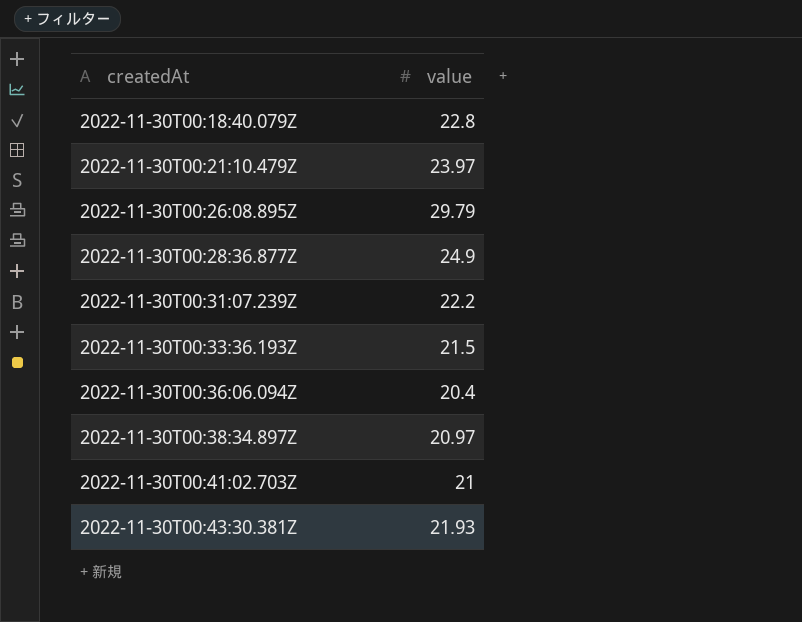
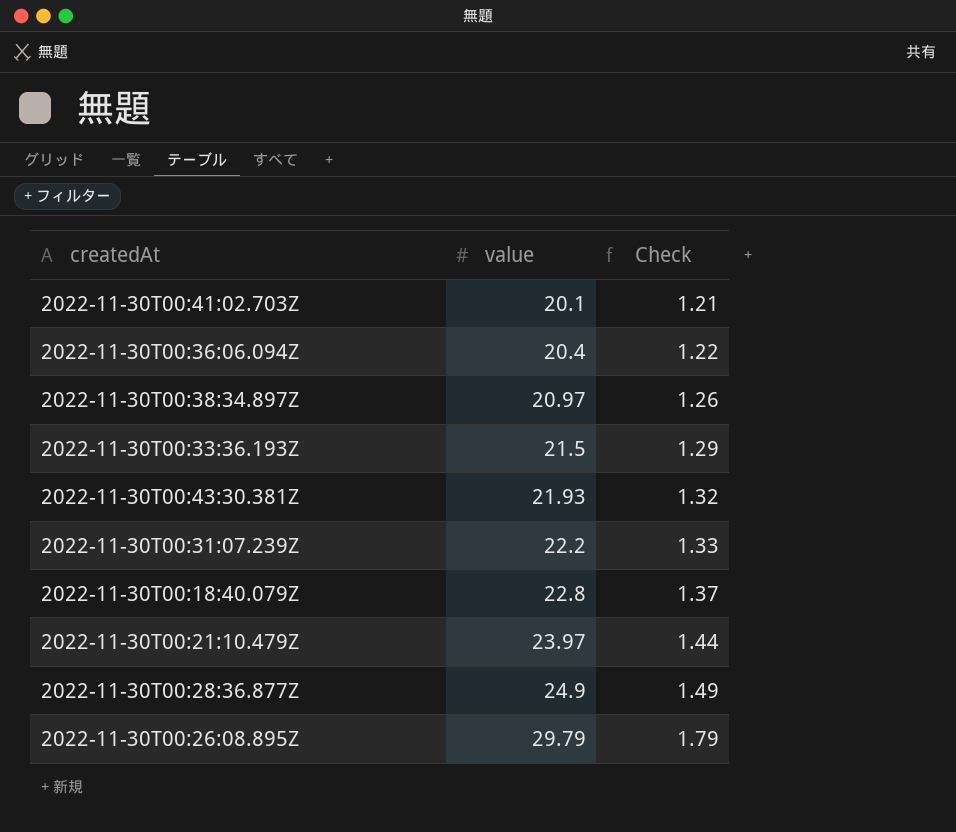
row order: createdAt ascending -> value ascending
column Check | formula: none -> [value] * 0.06
2022-11-30T00:41:02.703Z | value: 21 -> 20.1

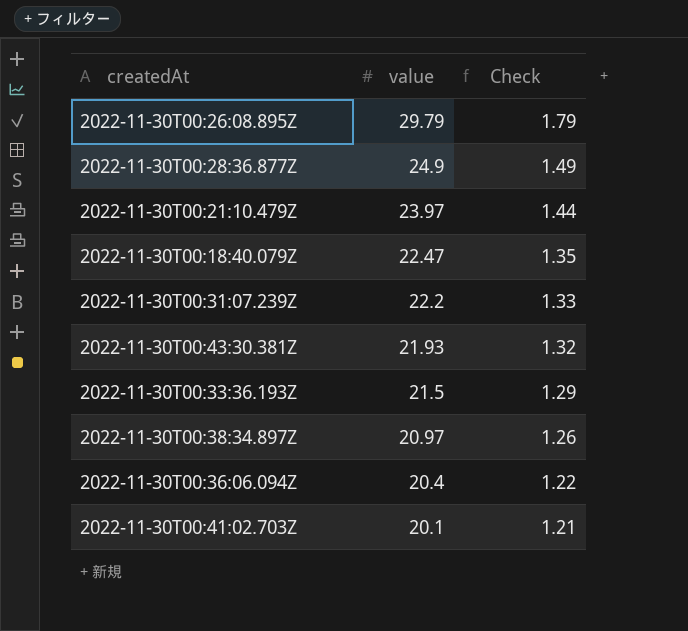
row order: value ascending -> value descending
2022-11-30T00:18:40.079Z | value: 22.8 -> 22.47
2022-11-30T00:18:40.079Z | Check: 1.37 -> 1.35

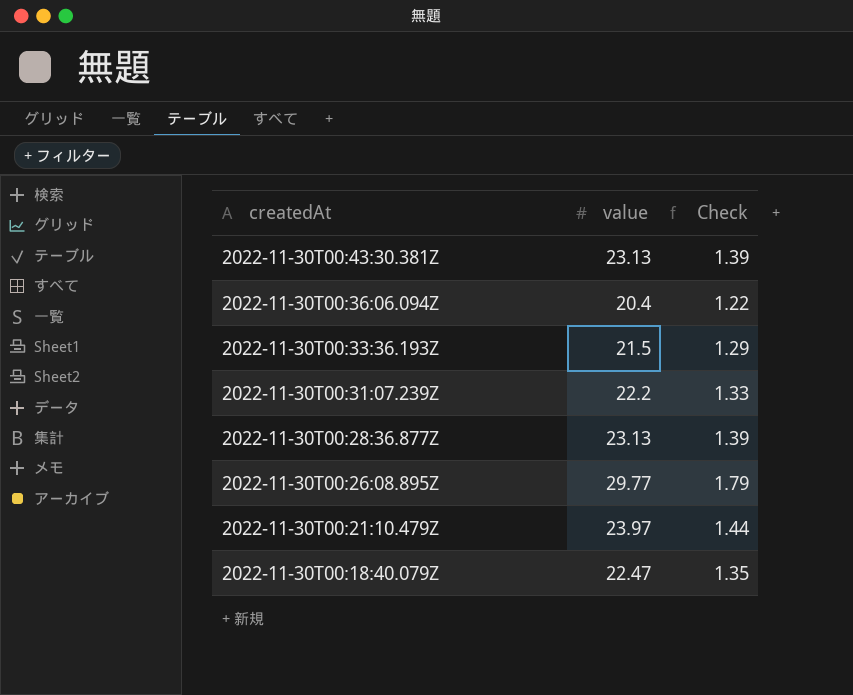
row order: value descending -> createdAt descending
row 2022-11-30T00:38:34.897Z: 20.97 | 1.26 -> none
row 2022-11-30T00:41:02.703Z: 20.1 | 1.21 -> none
2022-11-30T00:43:30.381Z | value: 21.93 -> 23.13
2022-11-30T00:43:30.381Z | Check: 1.32 -> 1.39
2022-11-30T00:28:36.877Z | value: 24.9 -> 23.13
2022-11-30T00:28:36.877Z | Check: 1.49 -> 1.39
2022-11-30T00:26:08.895Z | value: 29.79 -> 29.77

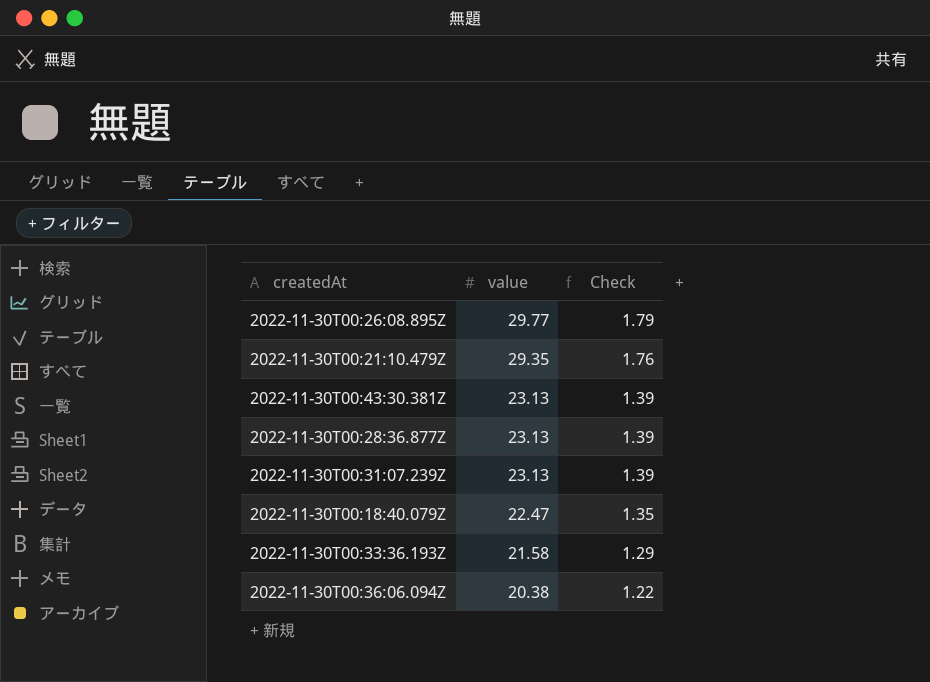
row order: createdAt descending -> value descending
2022-11-30T00:21:10.479Z | value: 23.97 -> 29.35
2022-11-30T00:21:10.479Z | Check: 1.44 -> 1.76
2022-11-30T00:31:07.239Z | value: 22.2 -> 23.13
2022-11-30T00:31:07.239Z | Check: 1.33 -> 1.39
2022-11-30T00:33:36.193Z | value: 21.5 -> 21.58
2022-11-30T00:36:06.094Z | value: 20.4 -> 20.38

